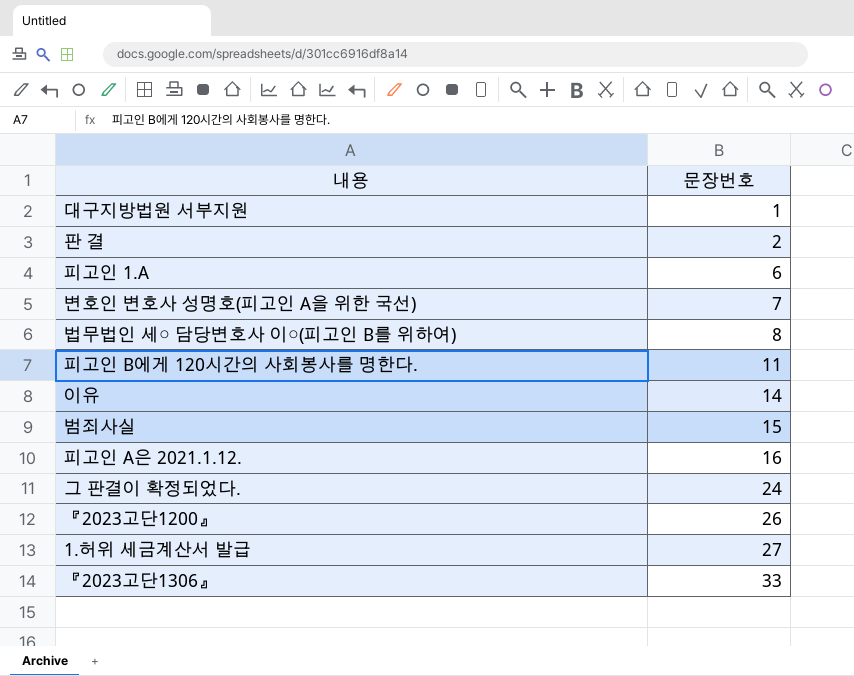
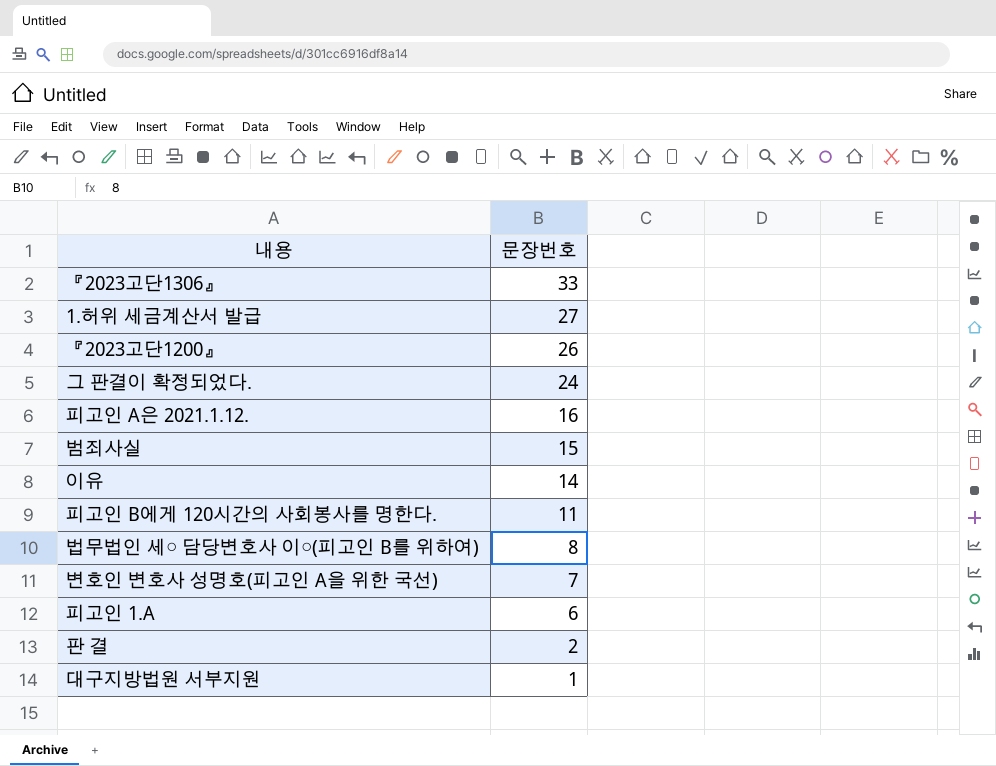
row order: 문장번호 ascending -> 문장번호 descending

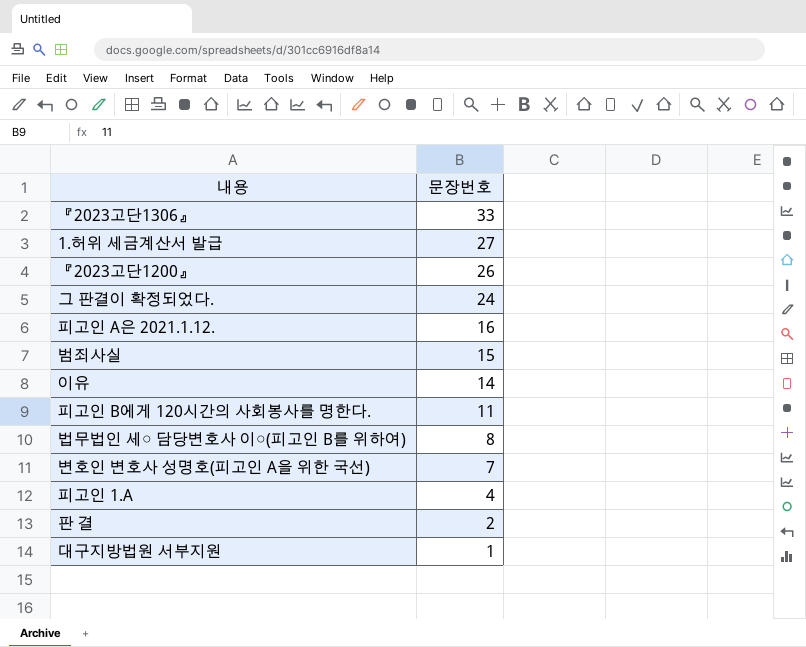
피고인 1.A | 문장번호: 6 -> 4

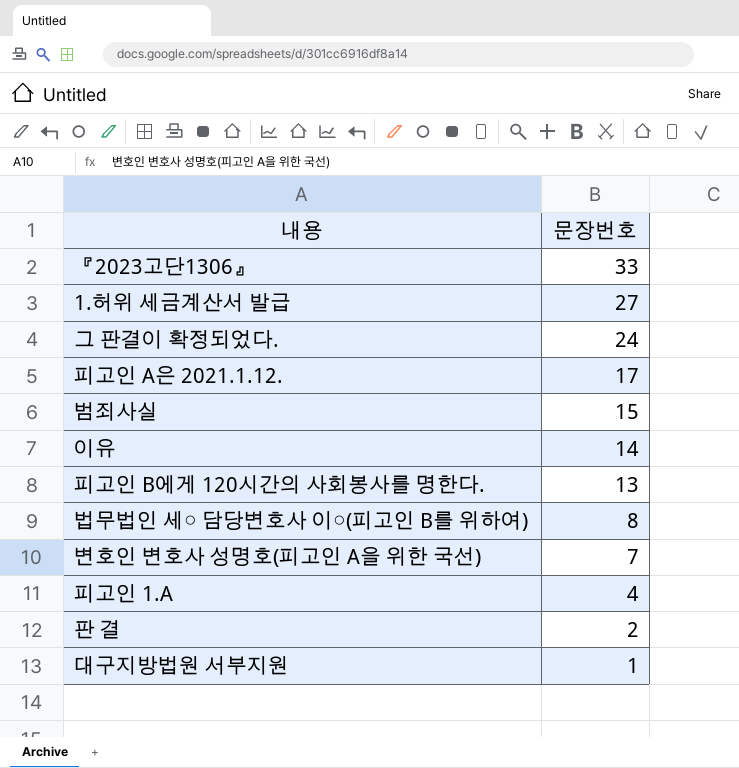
row 『2023고단1200』: 26 -> none
피고인 A은 2021.1.12. | 문장번호: 16 -> 17
피고인 B에게 120시간의 사회봉사를 명한다. | 문장번호: 11 -> 13

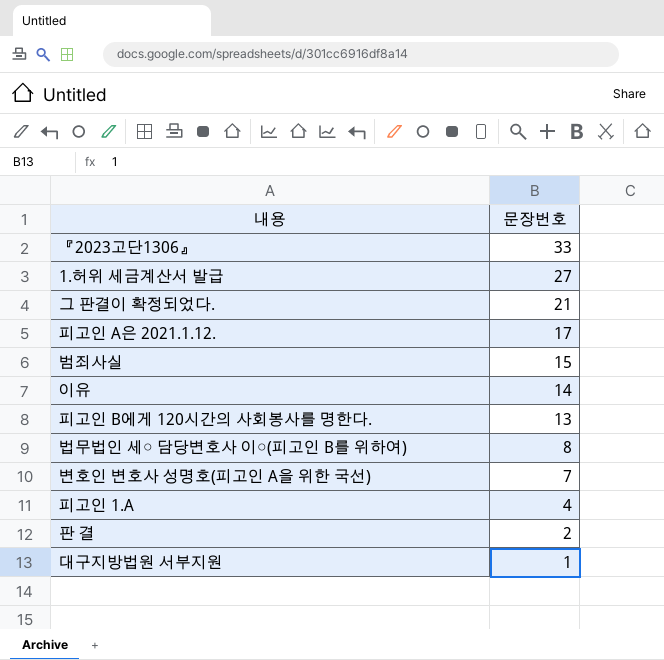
그 판결이 확정되었다. | 문장번호: 24 -> 21

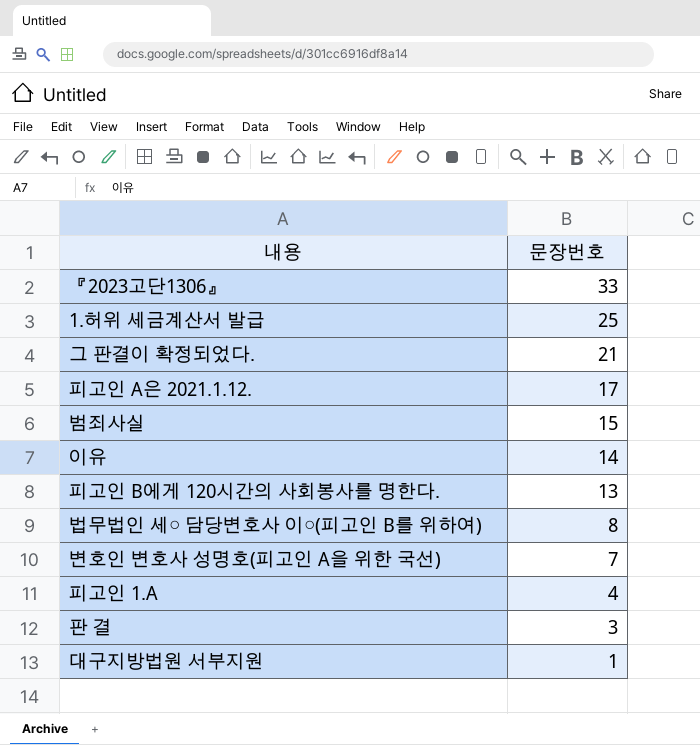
1.허위 세금계산서 발급 | 문장번호: 27 -> 25
판 결 | 문장번호: 2 -> 3

